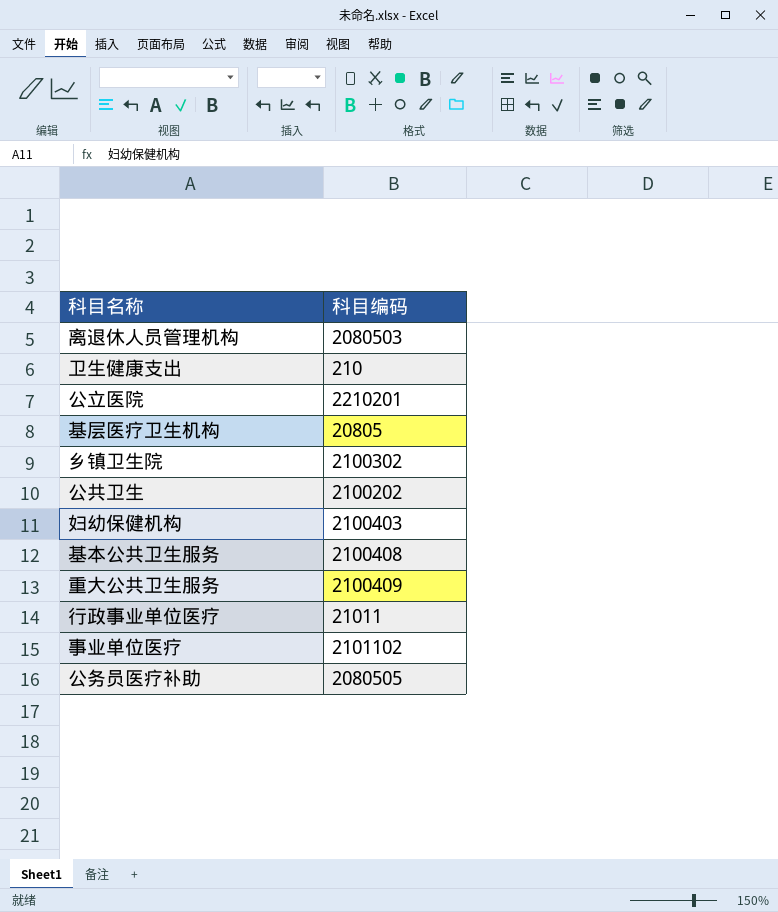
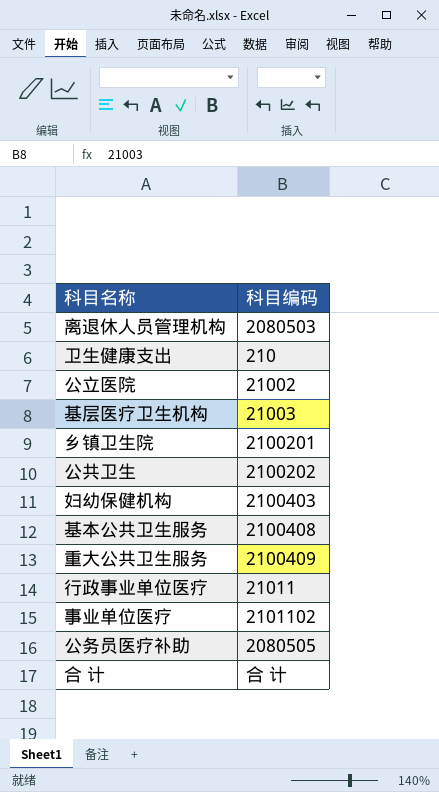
公立医院 | 科目编码: 2210201 -> 21002
基层医疗卫生机构 | 科目编码: 20805 -> 21003
乡镇卫生院 | 科目编码: 2100302 -> 2100201
row 合 计: none -> 合 计

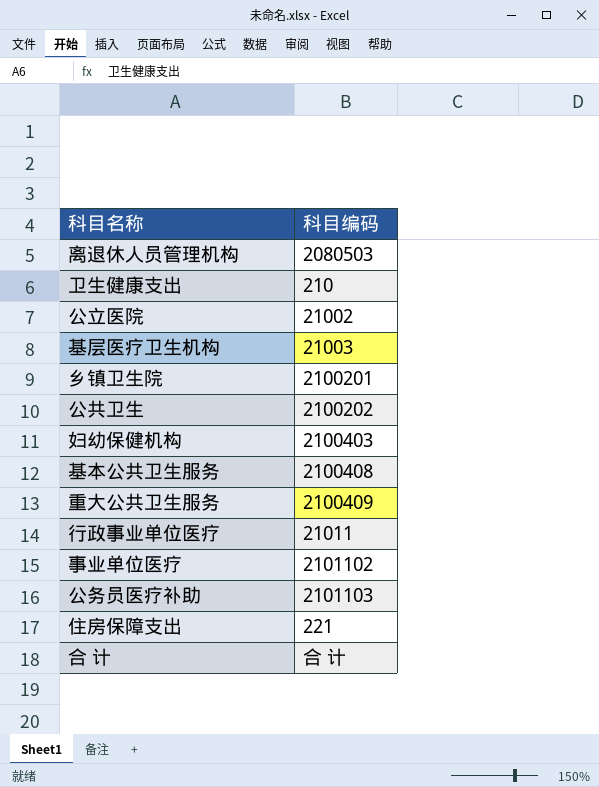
公务员医疗补助 | 科目编码: 2080505 -> 2101103
row 住房保障支出: none -> 221

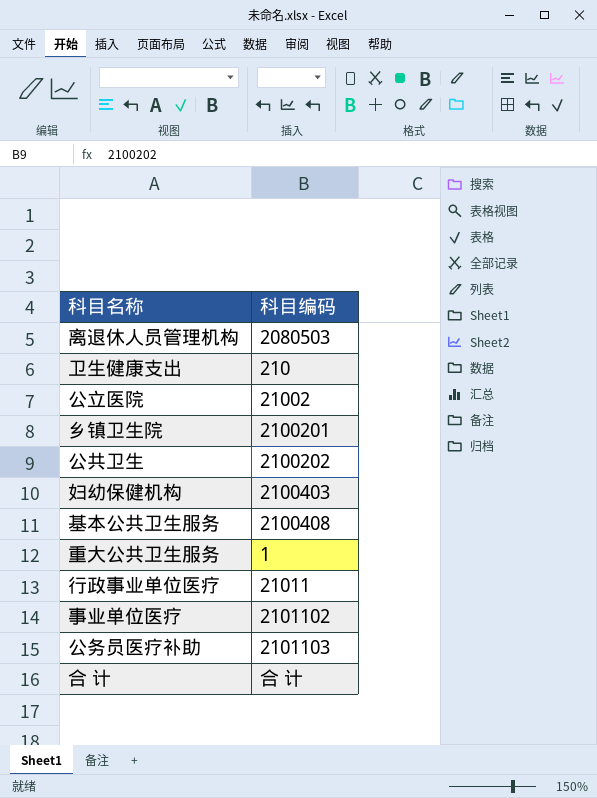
row 基层医疗卫生机构: 21003 -> none
row 住房保障支出: 221 -> none
重大公共卫生服务 | 科目编码: 2100409 -> 1

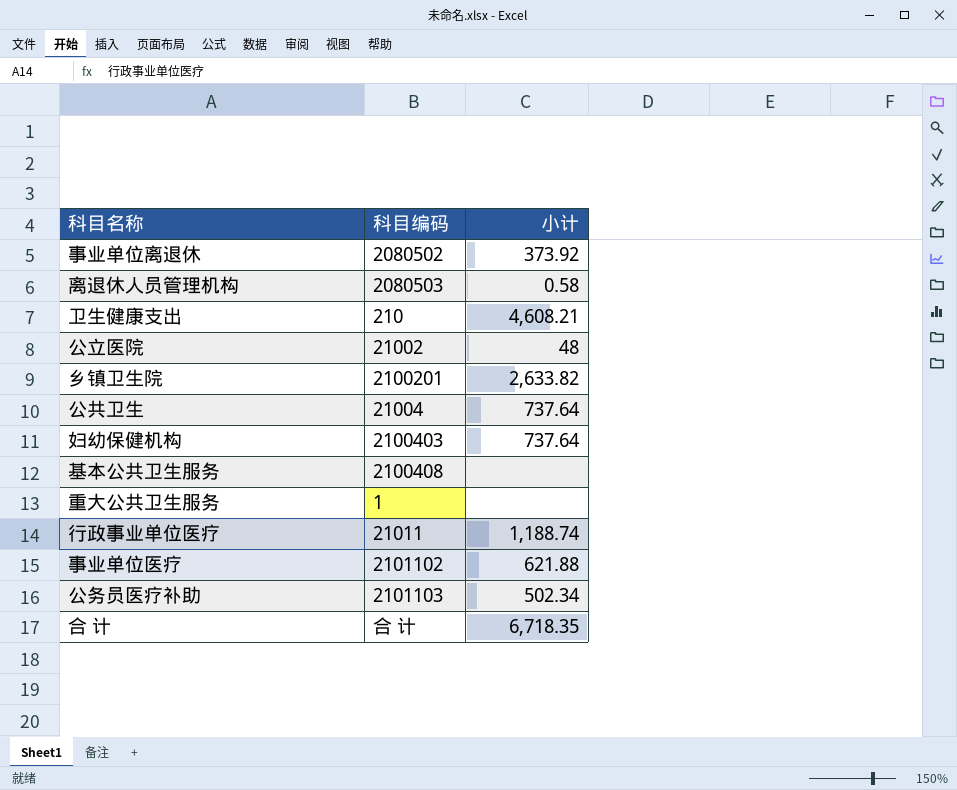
column 小计 | position: none -> 3
row 事业单位离退休: none -> 2080502 | 373.92
公共卫生 | 科目编码: 2100202 -> 21004

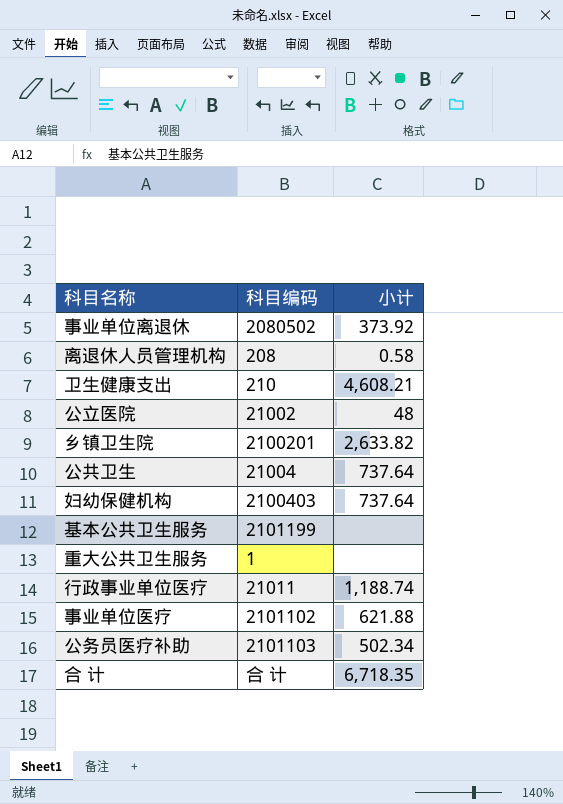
离退休人员管理机构 | 科目编码: 2080503 -> 208
基本公共卫生服务 | 科目编码: 2100408 -> 2101199

